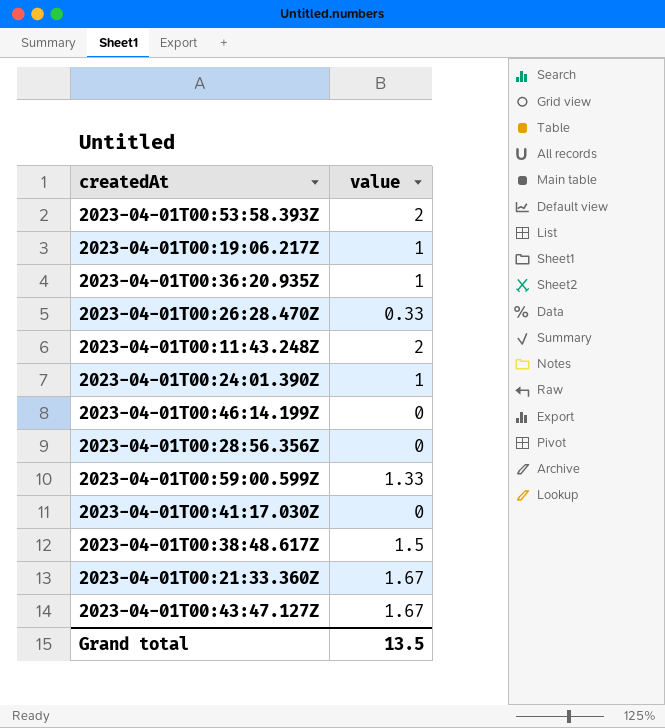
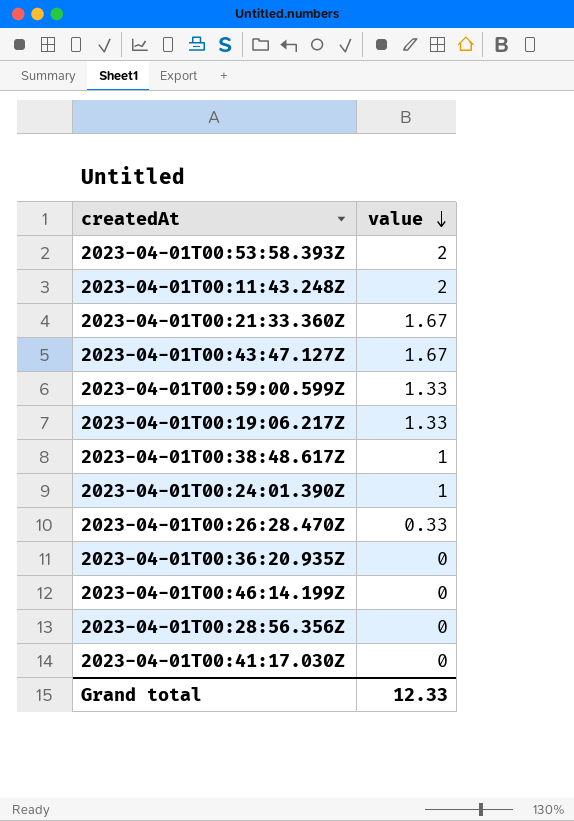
row order: none -> value descending
2023-04-01T00:19:06.217Z | value: 1 -> 1.33
2023-04-01T00:38:48.617Z | value: 1.5 -> 1
2023-04-01T00:36:20.935Z | value: 1 -> 0
Grand total | value: 13.5 -> 12.33

